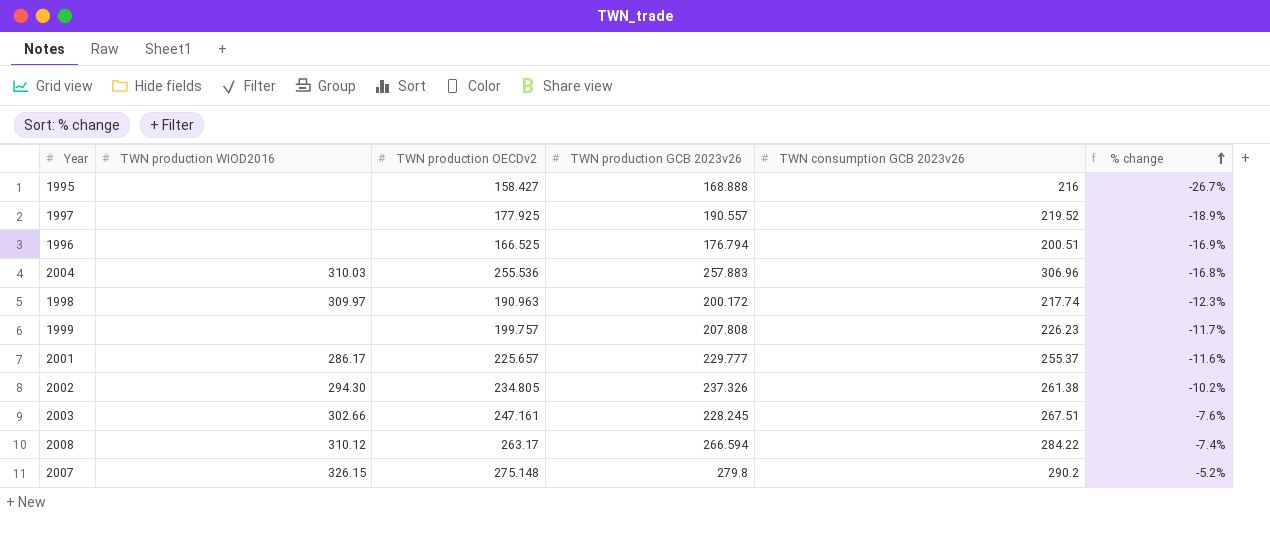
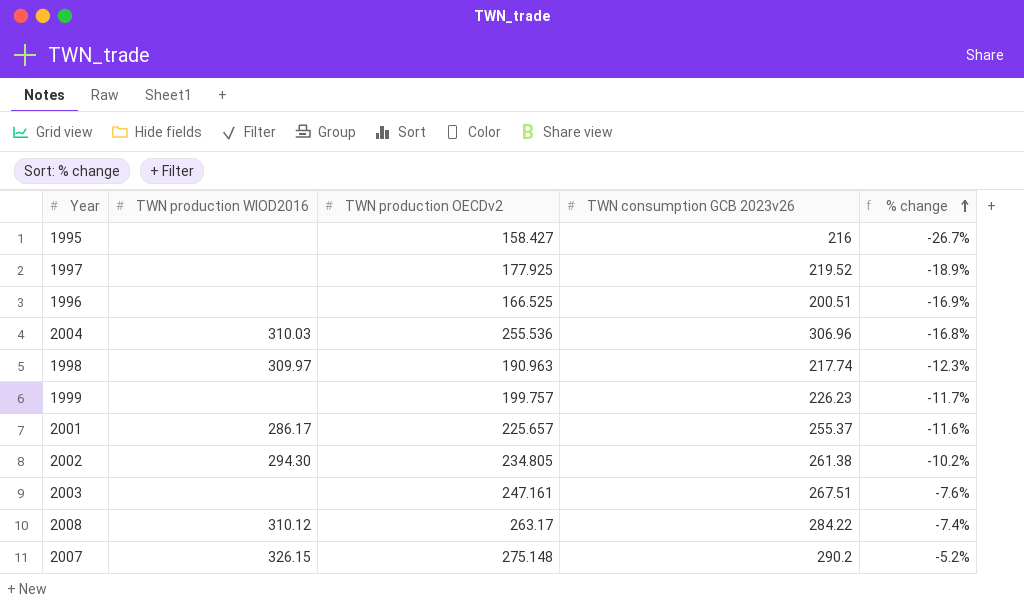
column TWN production GCB 2023v26 | position: 4 -> none
2003 | TWN production WIOD2016: 302.66 -> none

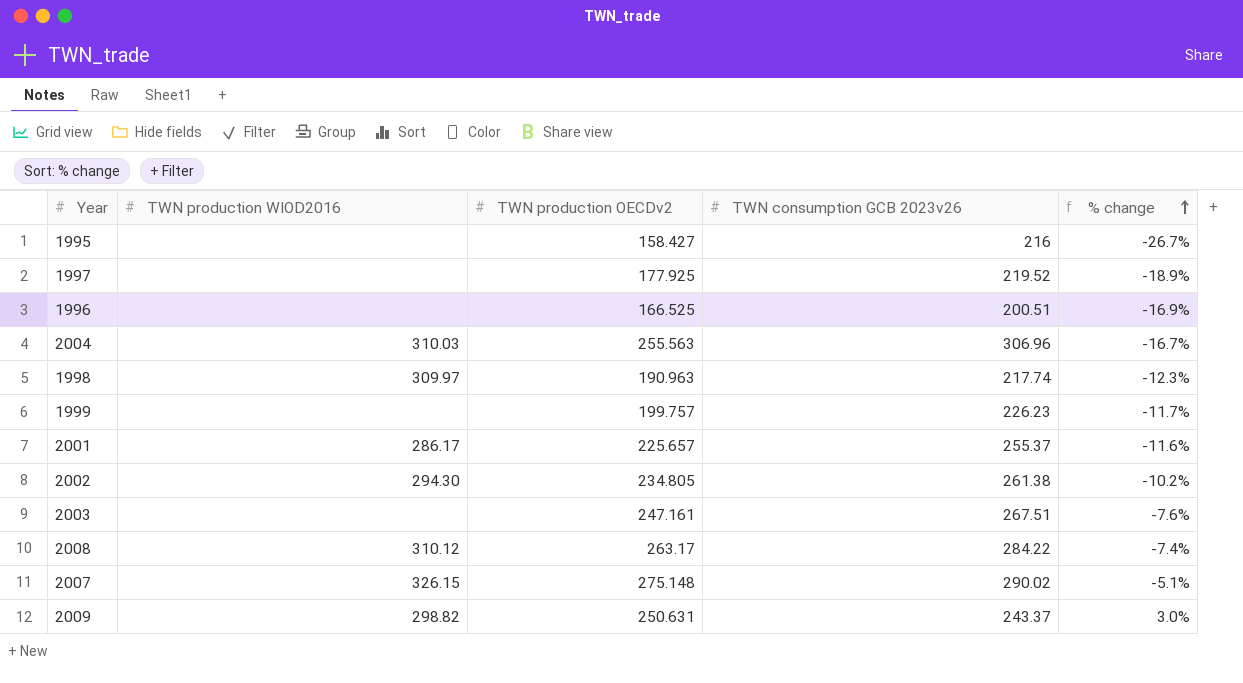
2004 | TWN production OECDv2: 255.536 -> 255.563
2004 | % change: -16.8% -> -16.7%
2007 | TWN consumption GCB 2023v26: 290.2 -> 290.02
2007 | % change: -5.2% -> -5.1%
row 2009: none -> 298.82 | 250.631 | 243.37 | 3.0%

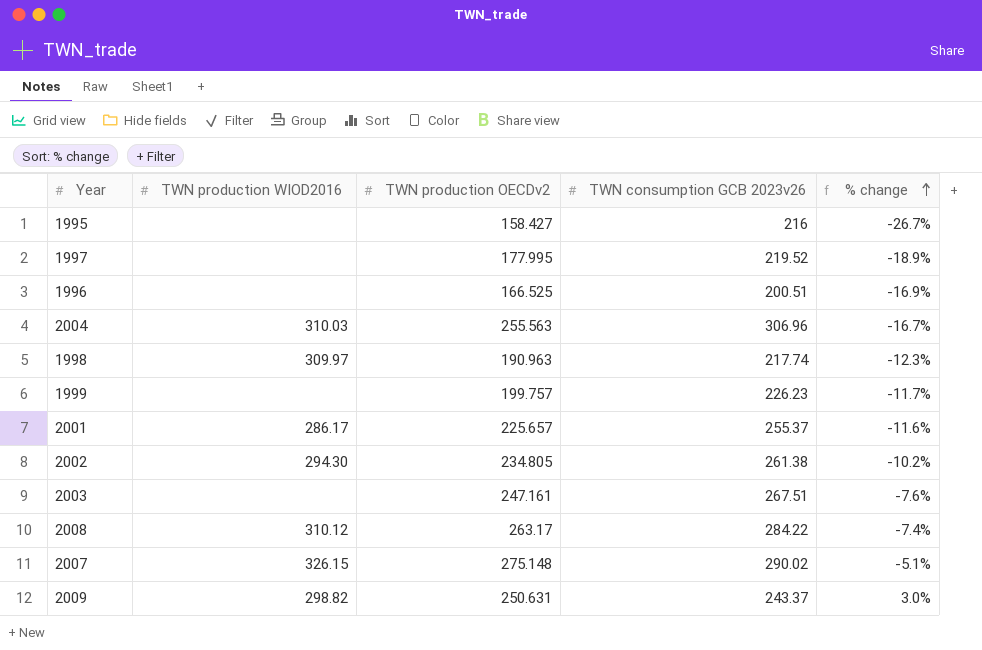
1997 | TWN production OECDv2: 177.925 -> 177.995

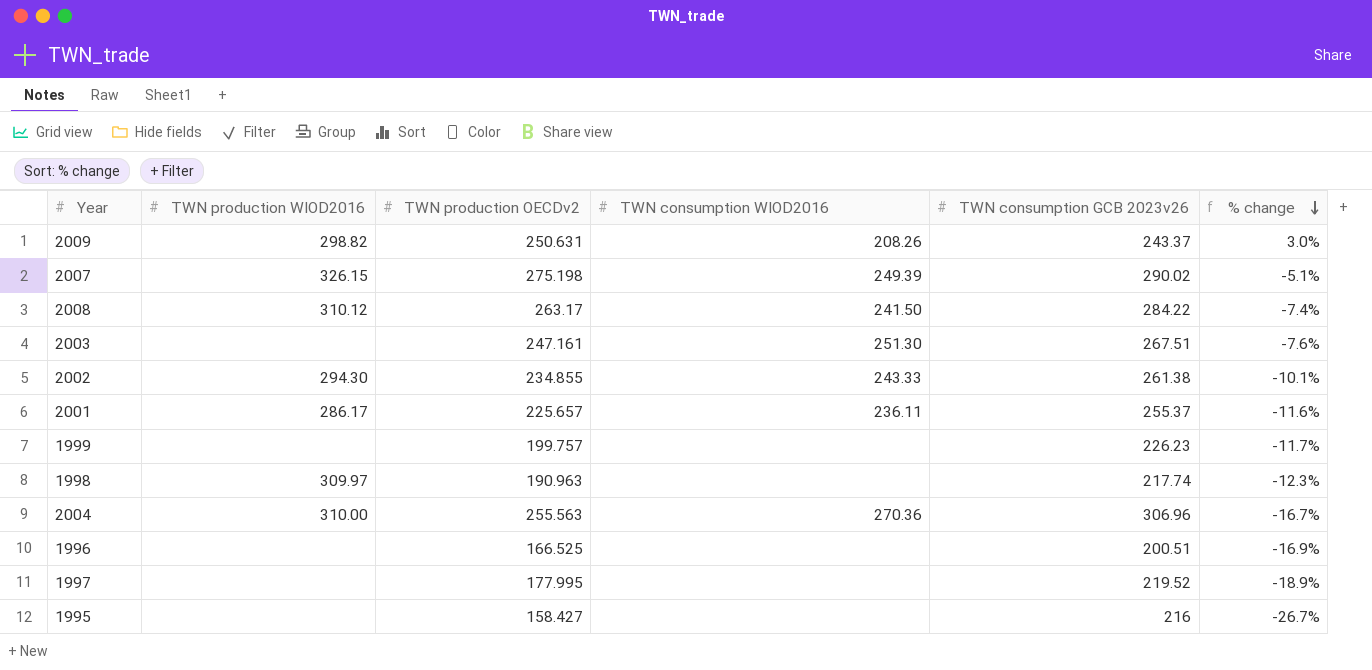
row order: % change ascending -> % change descending
column TWN consumption WIOD2016 | position: none -> 4
2007 | TWN production OECDv2: 275.148 -> 275.198
2002 | TWN production OECDv2: 234.805 -> 234.855
2002 | % change: -10.2% -> -10.1%
2004 | TWN production WIOD2016: 310.03 -> 310.00

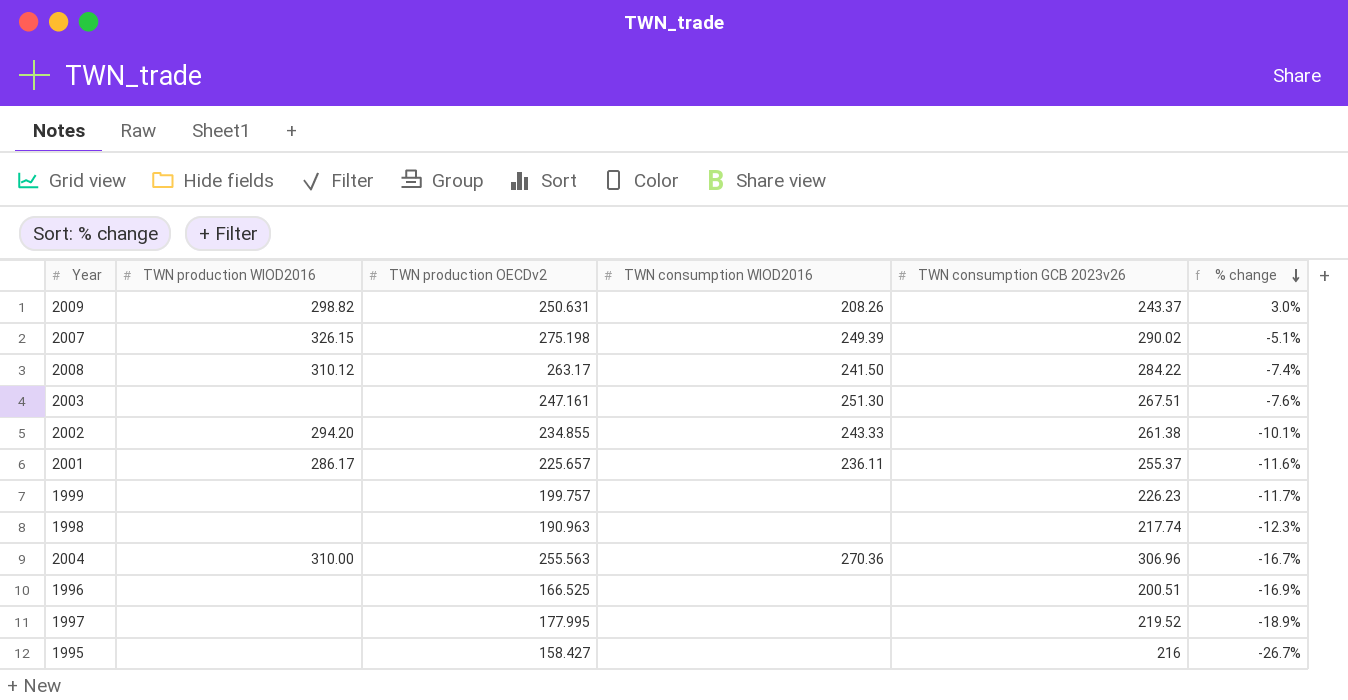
2002 | TWN production WIOD2016: 294.30 -> 294.20
1998 | TWN production WIOD2016: 309.97 -> none

